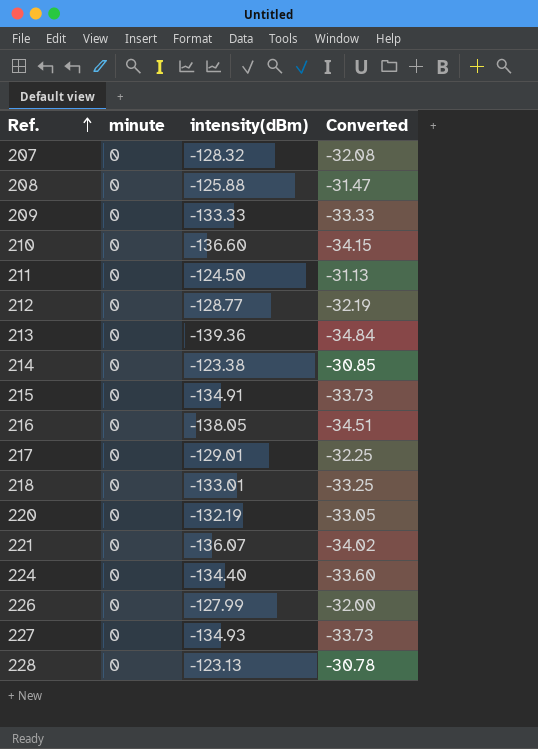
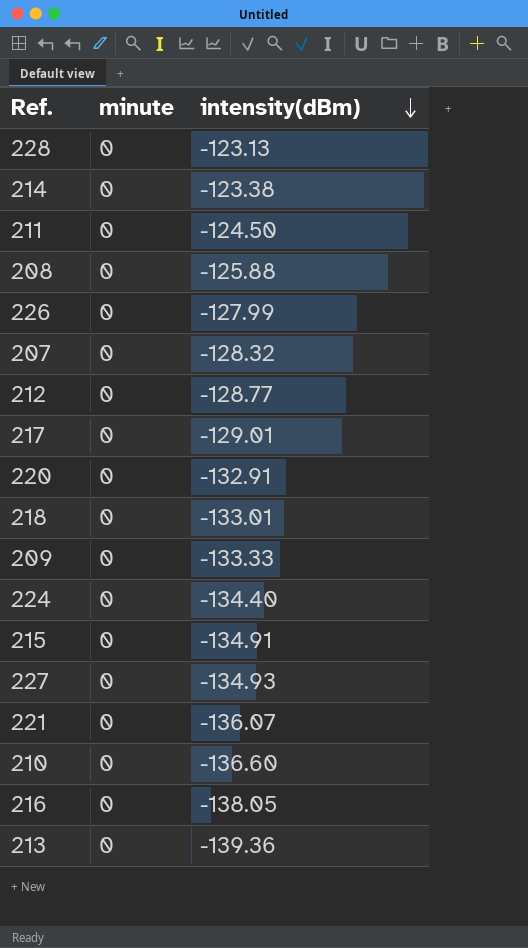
row order: Ref. ascending -> intensity(dBm) descending
column Converted | formula: [intensity(dBm)] * 0.25 -> none
220 | intensity(dBm): -132.19 -> -132.91

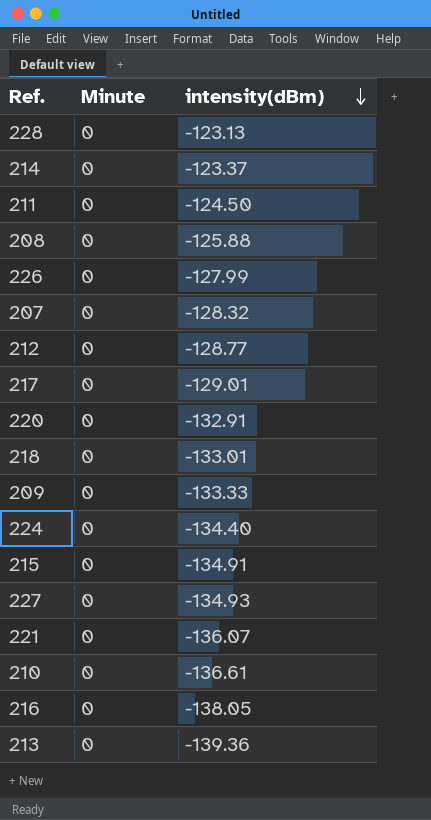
column name: minute -> Minute
214 | intensity(dBm): -123.38 -> -123.37
210 | intensity(dBm): -136.60 -> -136.61

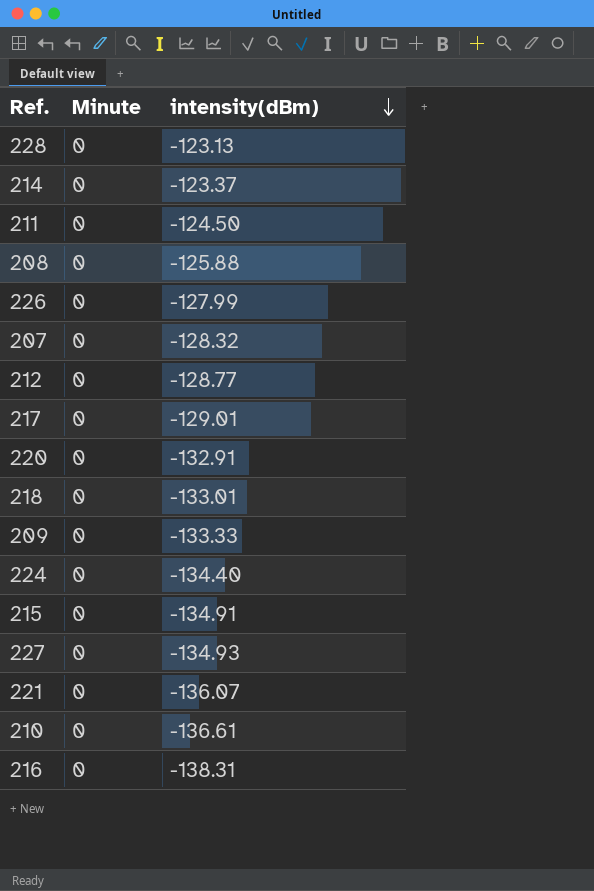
row 213: 0 | -139.36 -> none
216 | intensity(dBm): -138.05 -> -138.31

